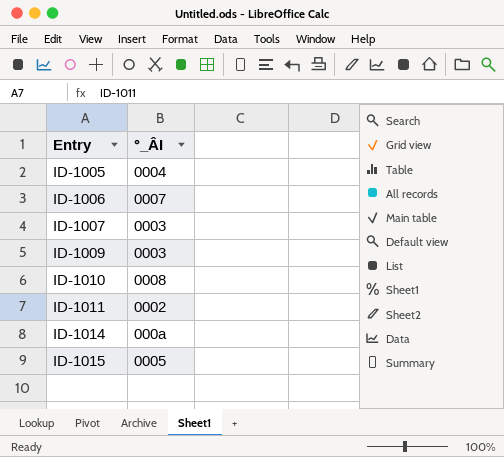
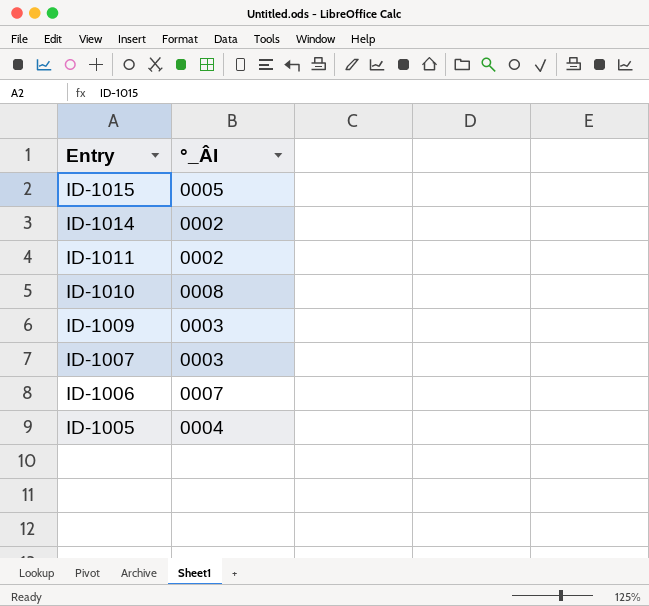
row order: Entry ascending -> Entry descending
ID-1014 | °_ÂI: 000a -> 0002

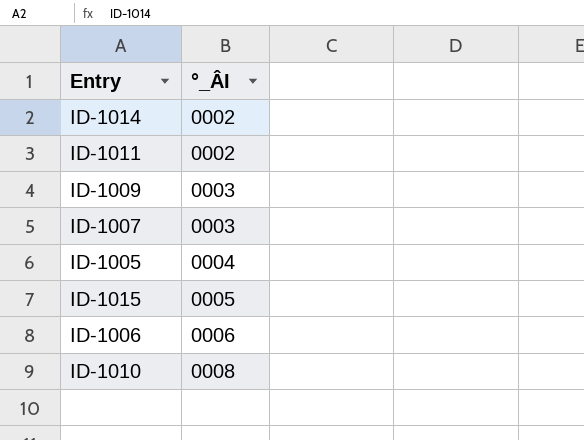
row order: Entry descending -> °_ÂI ascending
ID-1006 | °_ÂI: 0007 -> 0006

